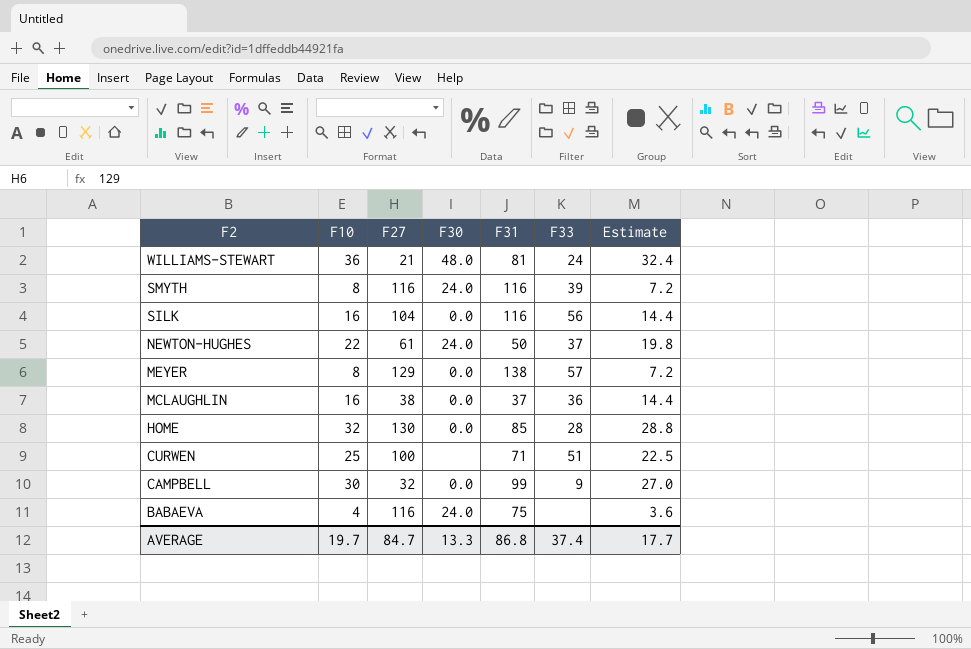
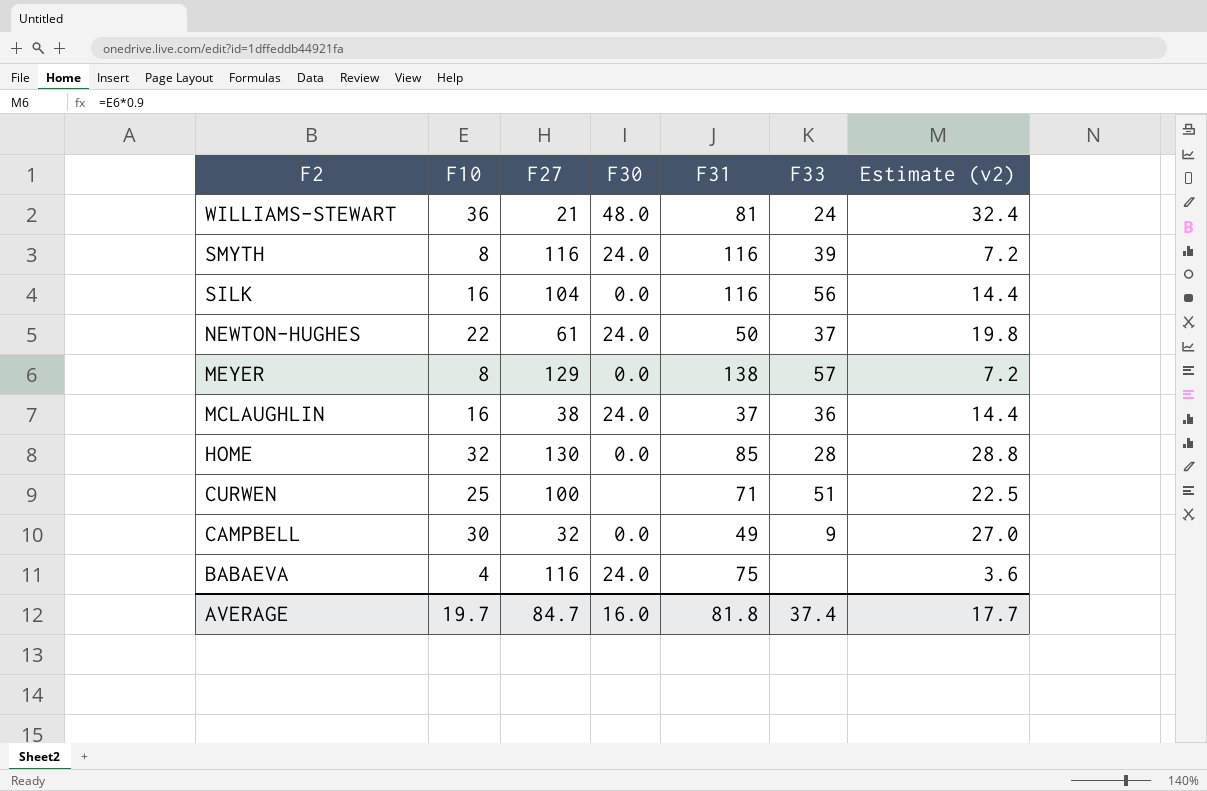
column name: Estimate -> Estimate (v2)
MCLAUGHLIN | F30: 0.0 -> 24.0
CAMPBELL | F31: 99 -> 49
AVERAGE | F30: 13.3 -> 16.0
AVERAGE | F31: 86.8 -> 81.8

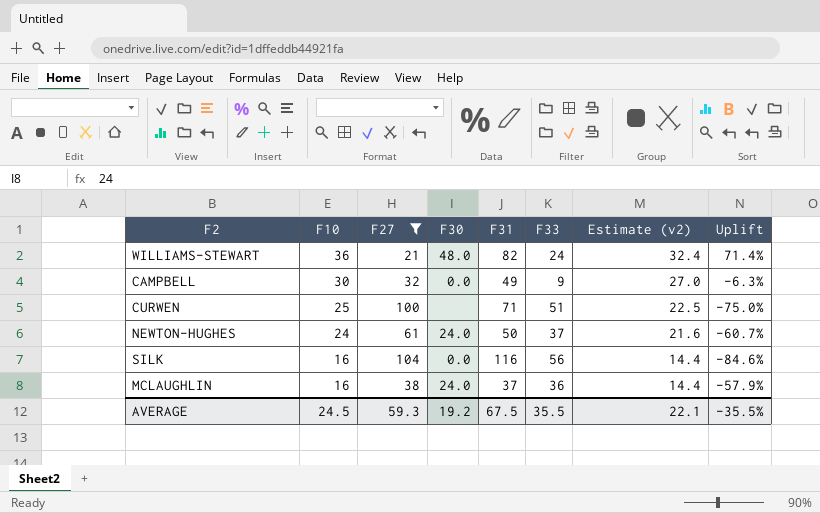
filter: none -> F27 <= 104
row order: F2 descending -> F10 descending
column Uplift | formula: none -> ([F10] - [F27]) / [F27]
WILLIAMS-STEWART | F31: 81 -> 82
NEWTON-HUGHES | F10: 22 -> 24
NEWTON-HUGHES | Estimate (v2): 19.8 -> 21.6
AVERAGE | F10: 19.7 -> 24.5
AVERAGE | F27: 84.7 -> 59.3
AVERAGE | F30: 16.0 -> 19.2
AVERAGE | F31: 81.8 -> 67.5
AVERAGE | F33: 37.4 -> 35.5
AVERAGE | Estimate (v2): 17.7 -> 22.1

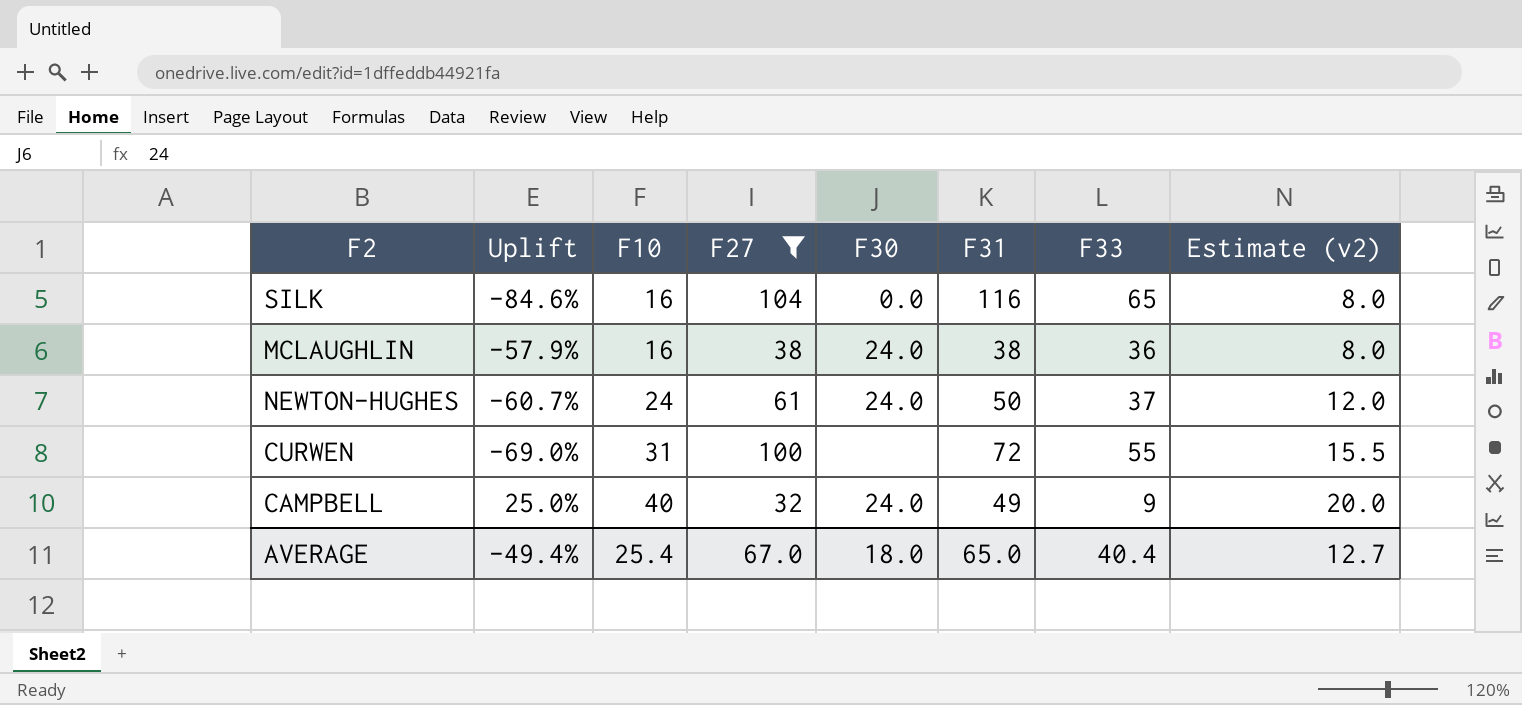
row order: F10 descending -> F10 ascending
column Uplift | position: 8 -> 2
column Estimate (v2) | formula: [F10] * 0.9 -> [F10] * 0.5
row WILLIAMS-STEWART: 36 | 21 | 48.0 | 82 | 24 | 32.4 | 71.4% -> none
SILK | F33: 56 -> 65
MCLAUGHLIN | F31: 37 -> 38
CURWEN | Uplift: -75.0% -> -69.0%
CURWEN | F10: 25 -> 31
CURWEN | F31: 71 -> 72
CURWEN | F33: 51 -> 55
CAMPBELL | Uplift: -6.3% -> 25.0%
CAMPBELL | F10: 30 -> 40
CAMPBELL | F30: 0.0 -> 24.0
AVERAGE | Uplift: -35.5% -> -49.4%
AVERAGE | F10: 24.5 -> 25.4
AVERAGE | F27: 59.3 -> 67.0
AVERAGE | F30: 19.2 -> 18.0
AVERAGE | F31: 67.5 -> 65.0
AVERAGE | F33: 35.5 -> 40.4
AVERAGE | Estimate (v2): 22.1 -> 12.7

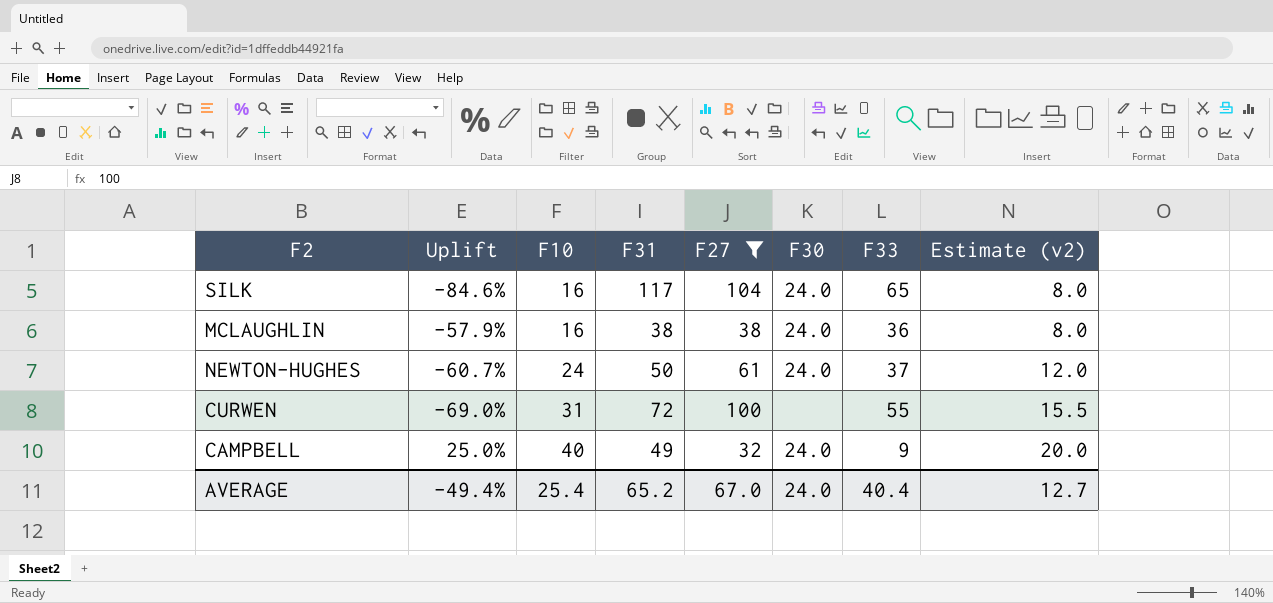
column F31 | position: 6 -> 4
SILK | F31: 116 -> 117
SILK | F30: 0.0 -> 24.0
AVERAGE | F31: 65.0 -> 65.2
AVERAGE | F30: 18.0 -> 24.0

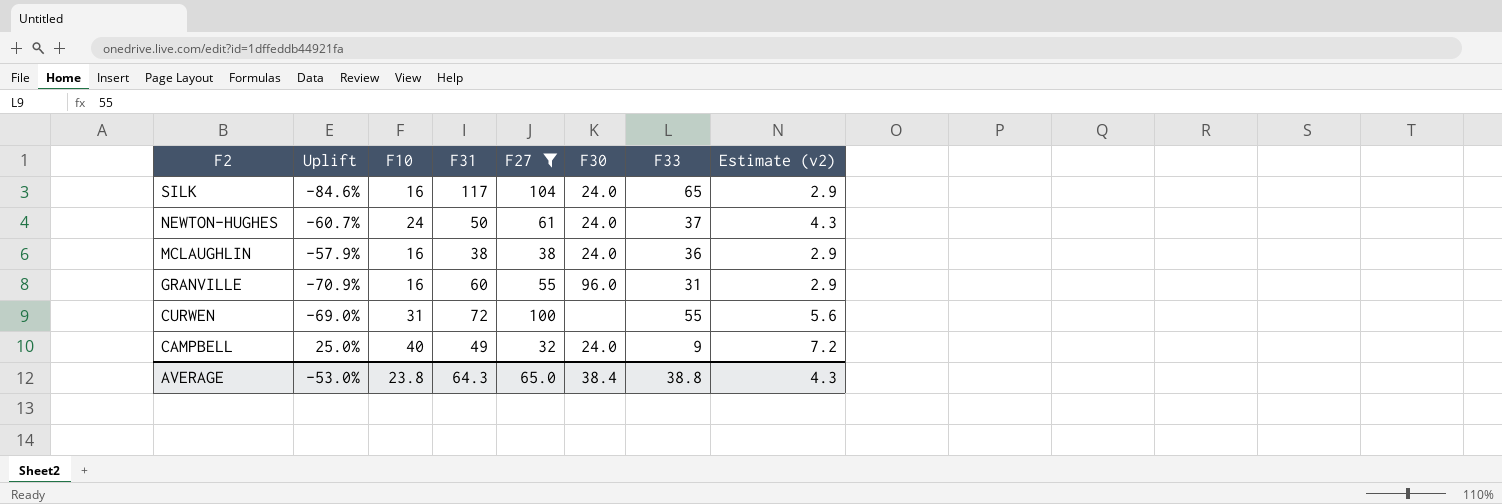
row order: F10 ascending -> F2 descending
column Estimate (v2) | formula: [F10] * 0.5 -> [F10] * 0.18
row GRANVILLE: none -> -70.9% | 16 | 60 | 55 | 96.0 | 31 | 2.9
AVERAGE | Uplift: -49.4% -> -53.0%
AVERAGE | F10: 25.4 -> 23.8
AVERAGE | F31: 65.2 -> 64.3
AVERAGE | F27: 67.0 -> 65.0
AVERAGE | F30: 24.0 -> 38.4
AVERAGE | F33: 40.4 -> 38.8
AVERAGE | Estimate (v2): 12.7 -> 4.3

